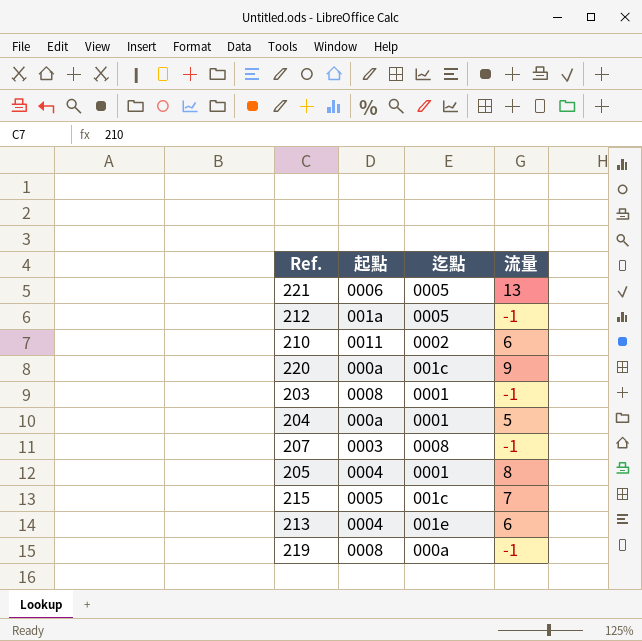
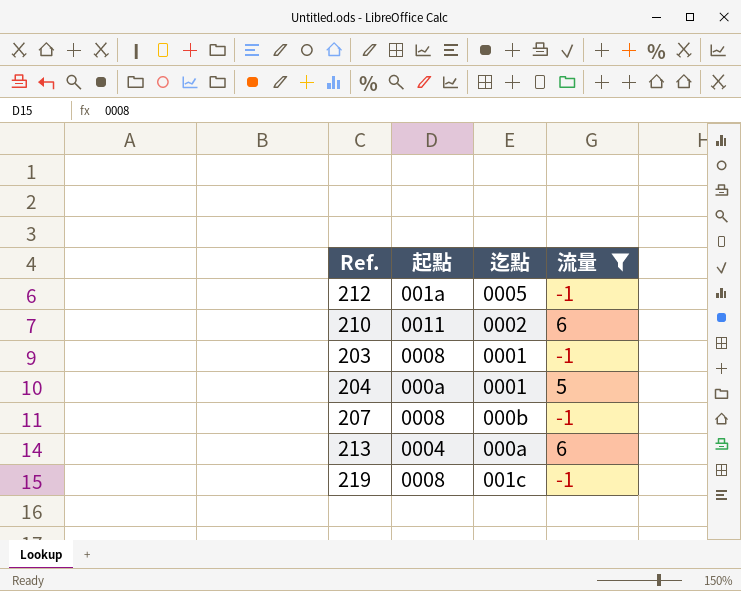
filter: none -> 流量 <= 6
207 | 起點: 0003 -> 0008
207 | 迄點: 0008 -> 000b
213 | 迄點: 001e -> 000a
219 | 迄點: 000a -> 001c

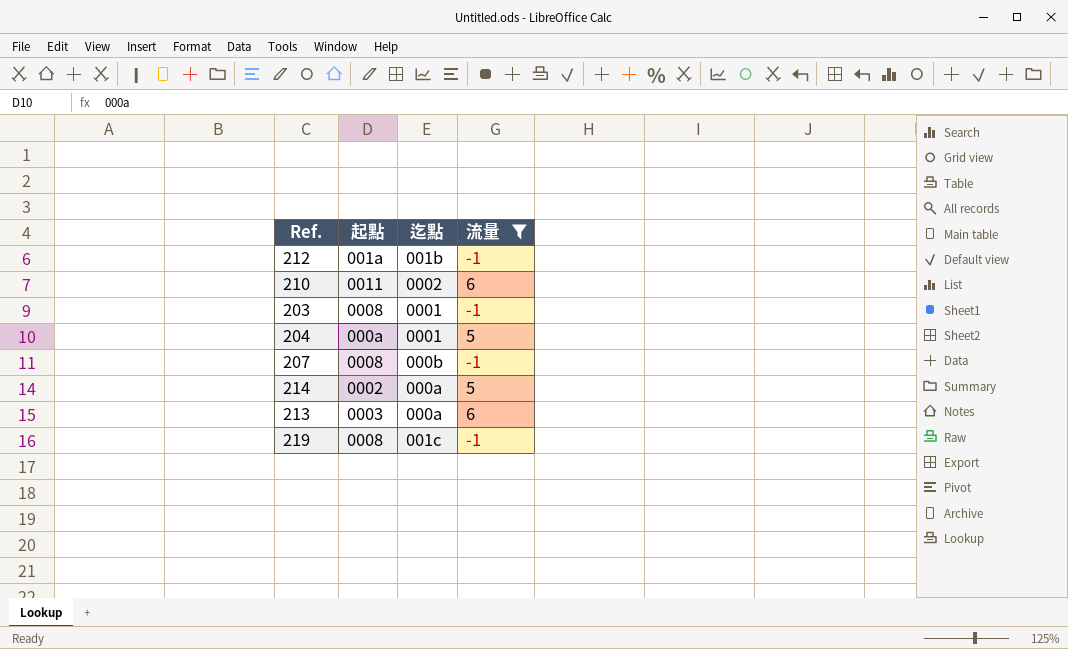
212 | 迄點: 0005 -> 001b
row 214: none -> 0002 | 000a | 5
213 | 起點: 0004 -> 0003

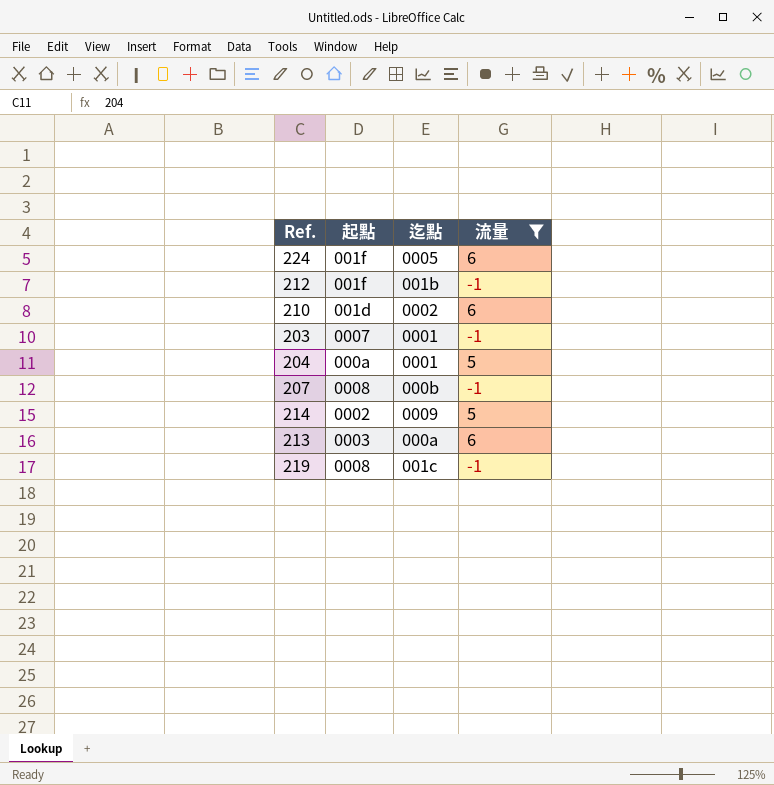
row 224: none -> 001f | 0005 | 6
212 | 起點: 001a -> 001f
210 | 起點: 0011 -> 001d
203 | 起點: 0008 -> 0007
214 | 迄點: 000a -> 0009

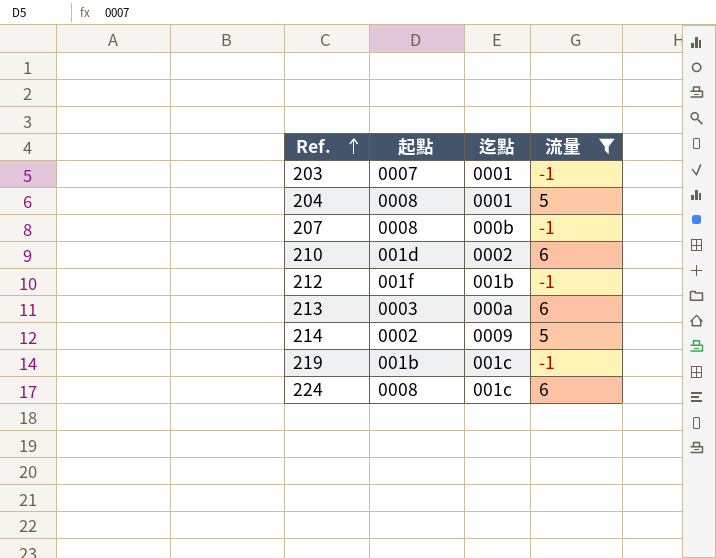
row order: none -> Ref. ascending
204 | 起點: 000a -> 0008
219 | 起點: 0008 -> 001b
224 | 起點: 001f -> 0008
224 | 迄點: 0005 -> 001c

